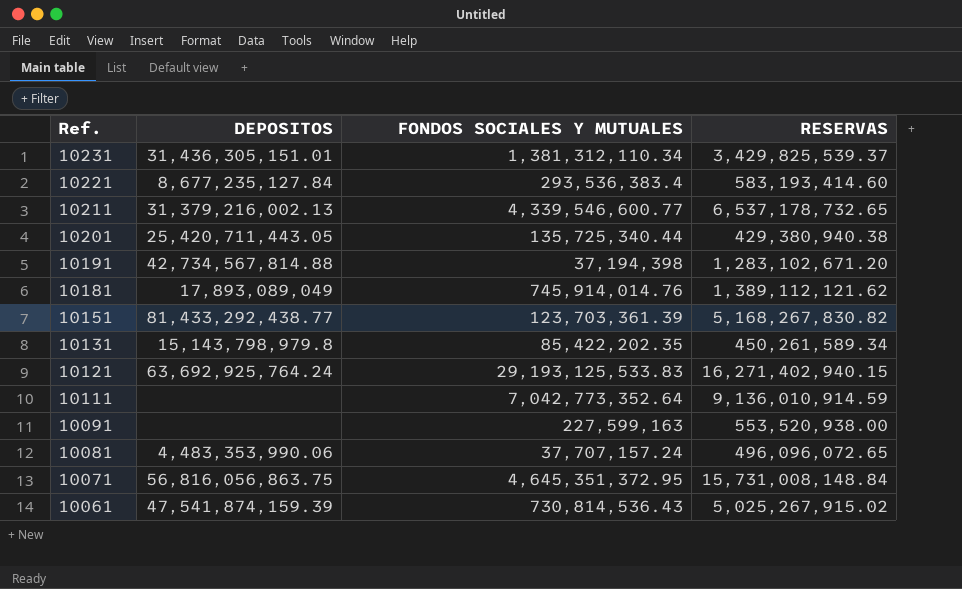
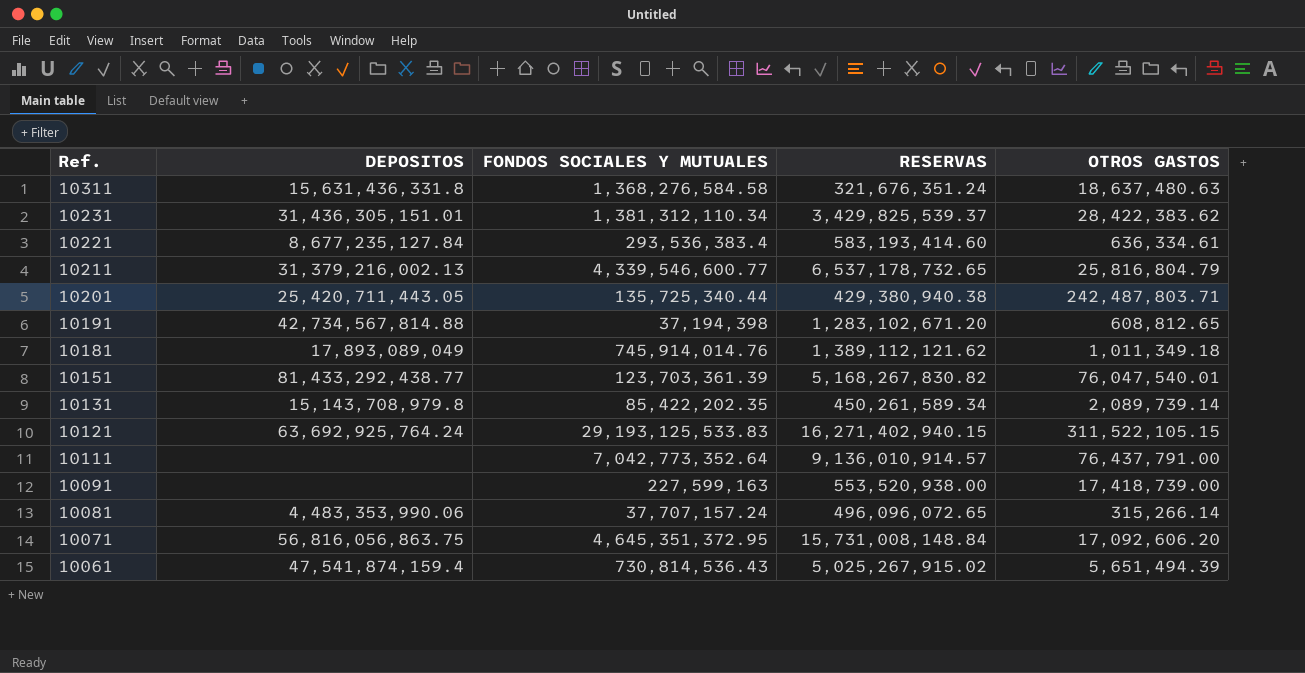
column OTROS GASTOS | position: none -> 5
row 10311: none -> 15,631,436,331.8 | 1,368,276,584.58 | 321,676,351.24 | 18,637,480.63
10131 | DEPOSITOS: 15,143,798,979.8 -> 15,143,708,979.8
10111 | RESERVAS: 9,136,010,914.59 -> 9,136,010,914.57
10061 | DEPOSITOS: 47,541,874,159.39 -> 47,541,874,159.4

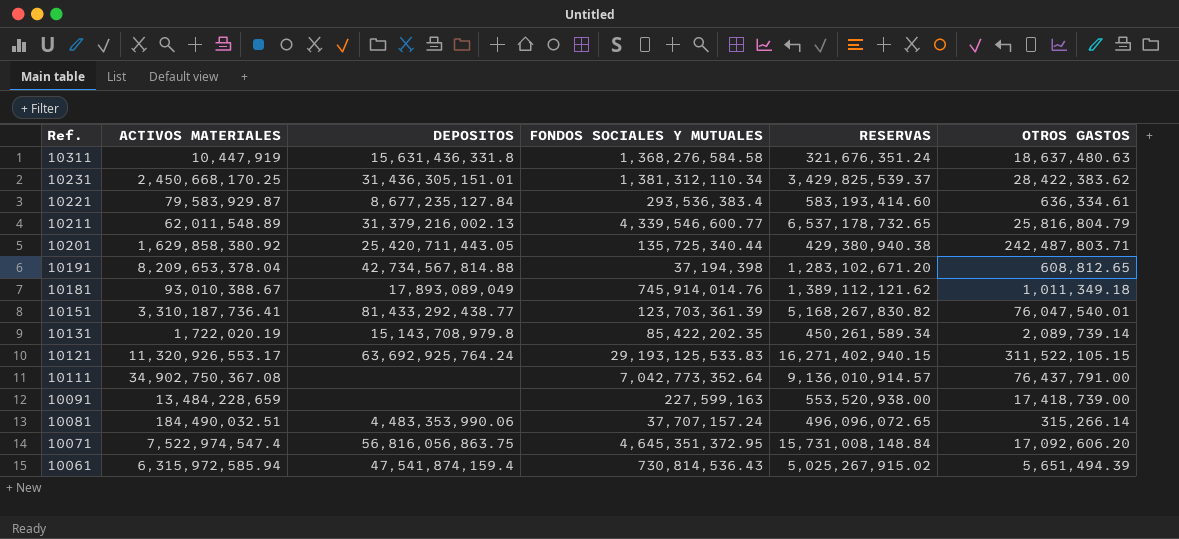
column ACTIVOS MATERIALES | position: none -> 2

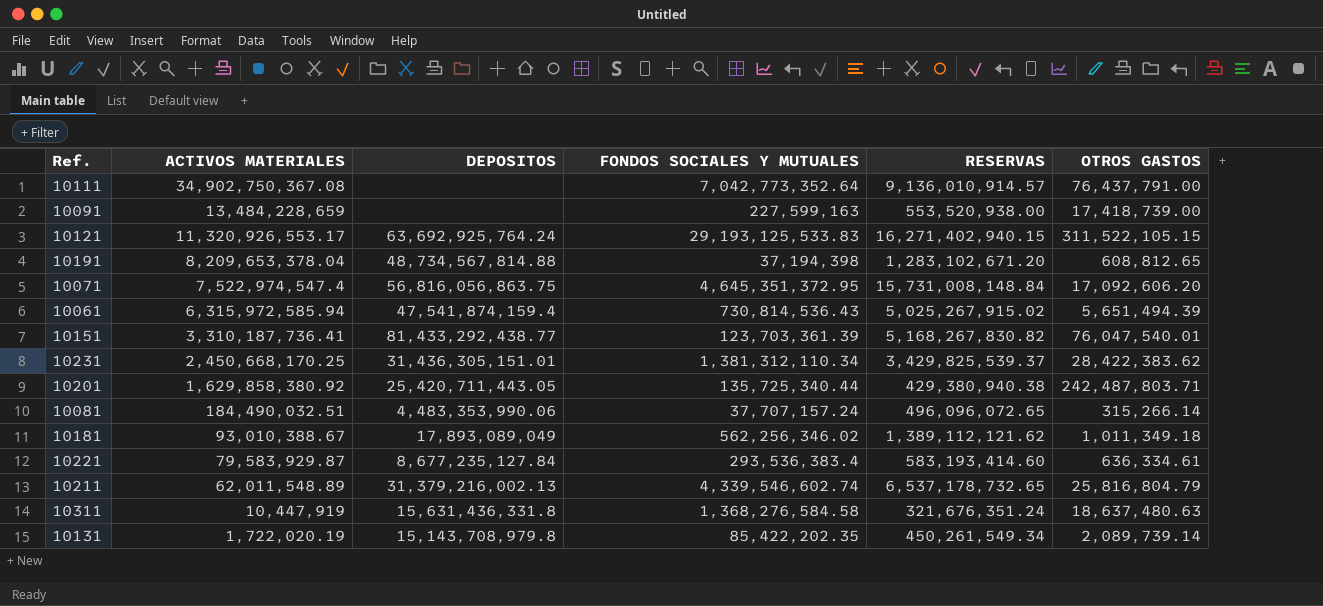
row order: Ref. descending -> ACTIVOS MATERIALES descending
10191 | DEPOSITOS: 42,734,567,814.88 -> 48,734,567,814.88
10181 | FONDOS SOCIALES Y MUTUALES: 745,914,014.76 -> 562,256,346.02
10211 | FONDOS SOCIALES Y MUTUALES: 4,339,546,600.77 -> 4,339,546,602.74
10131 | RESERVAS: 450,261,589.34 -> 450,261,549.34

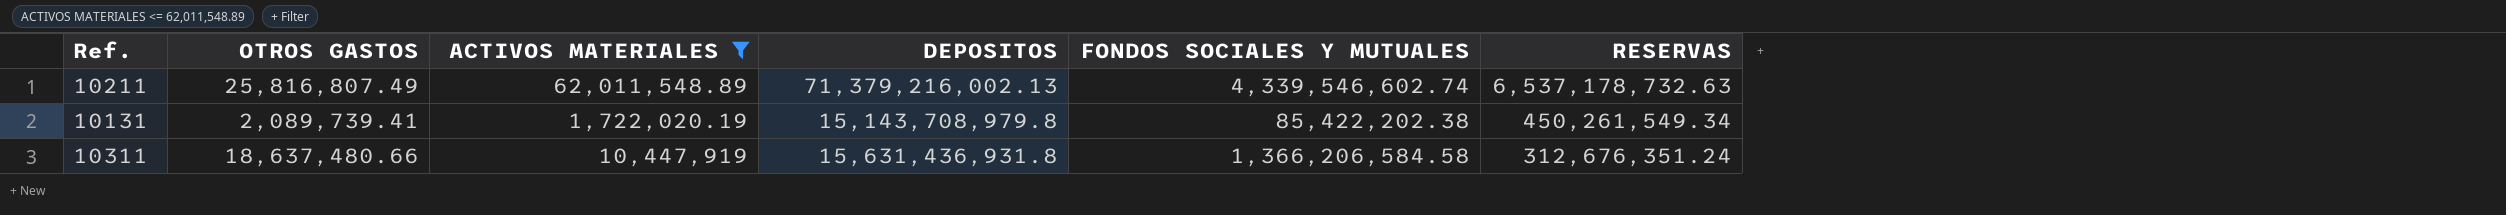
filter: none -> ACTIVOS MATERIALES <= 62,011,548.89
row order: ACTIVOS MATERIALES descending -> RESERVAS descending
column OTROS GASTOS | position: 6 -> 2
10211 | OTROS GASTOS: 25,816,804.79 -> 25,816,807.49
10211 | DEPOSITOS: 31,379,216,002.13 -> 71,379,216,002.13
10211 | RESERVAS: 6,537,178,732.65 -> 6,537,178,732.63
10131 | OTROS GASTOS: 2,089,739.14 -> 2,089,739.41
10131 | FONDOS SOCIALES Y MUTUALES: 85,422,202.35 -> 85,422,202.38
10311 | OTROS GASTOS: 18,637,480.63 -> 18,637,480.66
10311 | DEPOSITOS: 15,631,436,331.8 -> 15,631,436,931.8
10311 | FONDOS SOCIALES Y MUTUALES: 1,368,276,584.58 -> 1,366,206,584.58
10311 | RESERVAS: 321,676,351.24 -> 312,676,351.24

